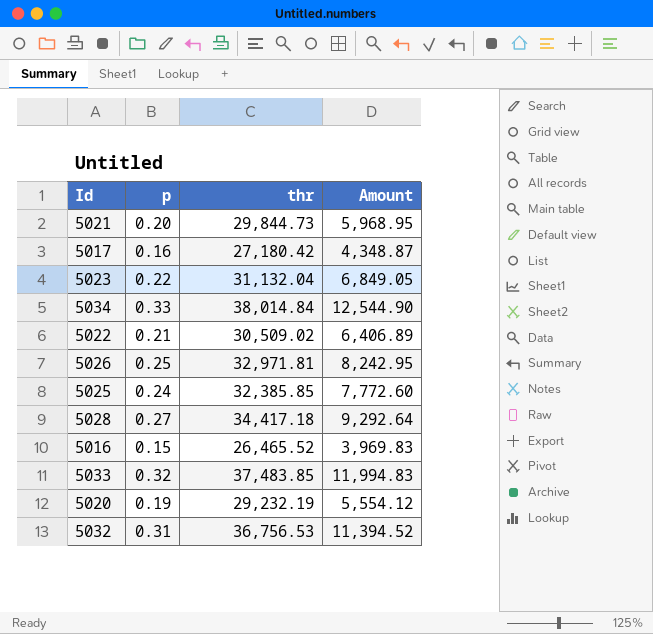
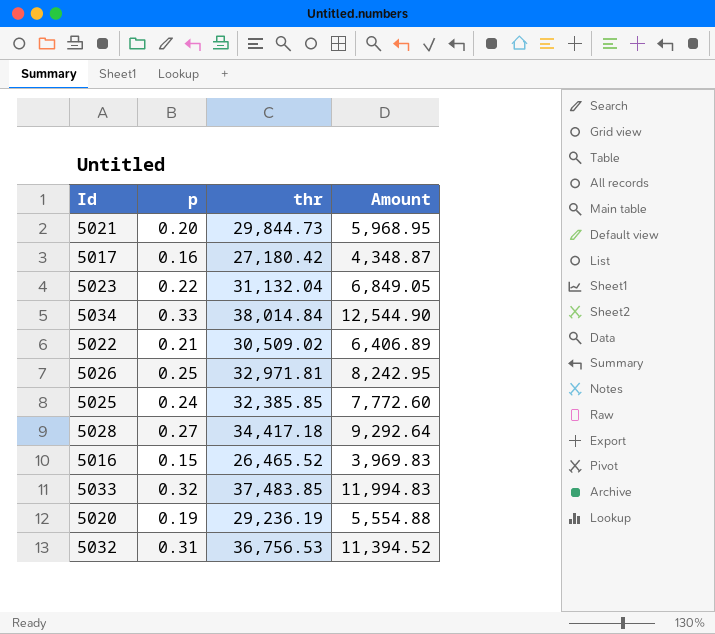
5020 | thr: 29,232.19 -> 29,236.19
5020 | Amount: 5,554.12 -> 5,554.88

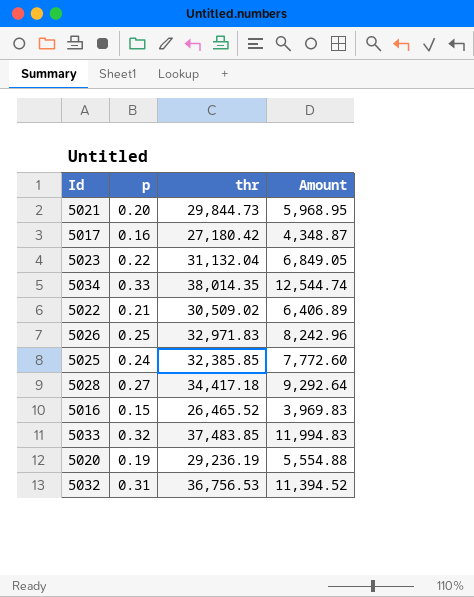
5034 | thr: 38,014.84 -> 38,014.35
5034 | Amount: 12,544.90 -> 12,544.74
5026 | thr: 32,971.81 -> 32,971.83
5026 | Amount: 8,242.95 -> 8,242.96

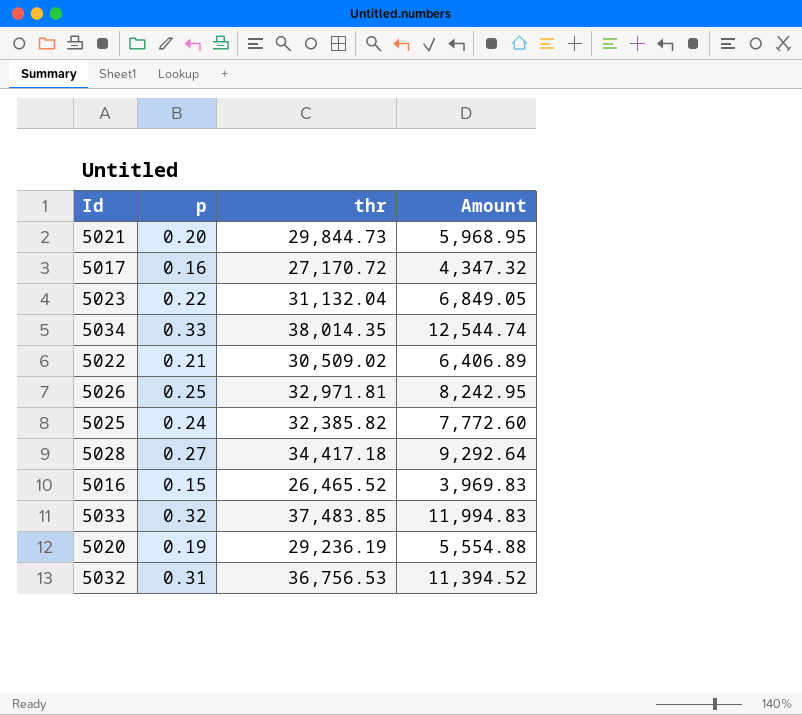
5017 | thr: 27,180.42 -> 27,170.72
5017 | Amount: 4,348.87 -> 4,347.32
5026 | thr: 32,971.83 -> 32,971.81
5026 | Amount: 8,242.96 -> 8,242.95
5025 | thr: 32,385.85 -> 32,385.82

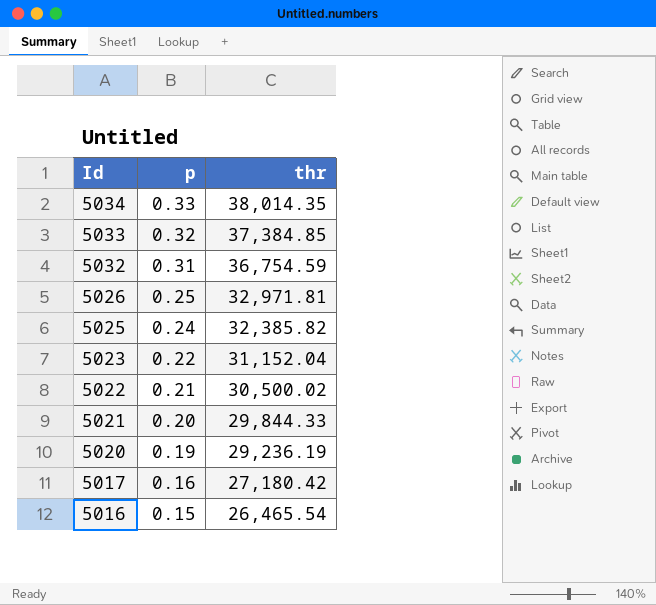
row order: none -> Id descending
column Amount | formula: [p] * [thr] -> none
row 5028: 0.27 | 34,417.18 | 9,292.64 -> none
5033 | thr: 37,483.85 -> 37,384.85
5032 | thr: 36,756.53 -> 36,754.59
5023 | thr: 31,132.04 -> 31,152.04
5022 | thr: 30,509.02 -> 30,500.02
5021 | thr: 29,844.73 -> 29,844.33
5017 | thr: 27,170.72 -> 27,180.42
5016 | thr: 26,465.52 -> 26,465.54

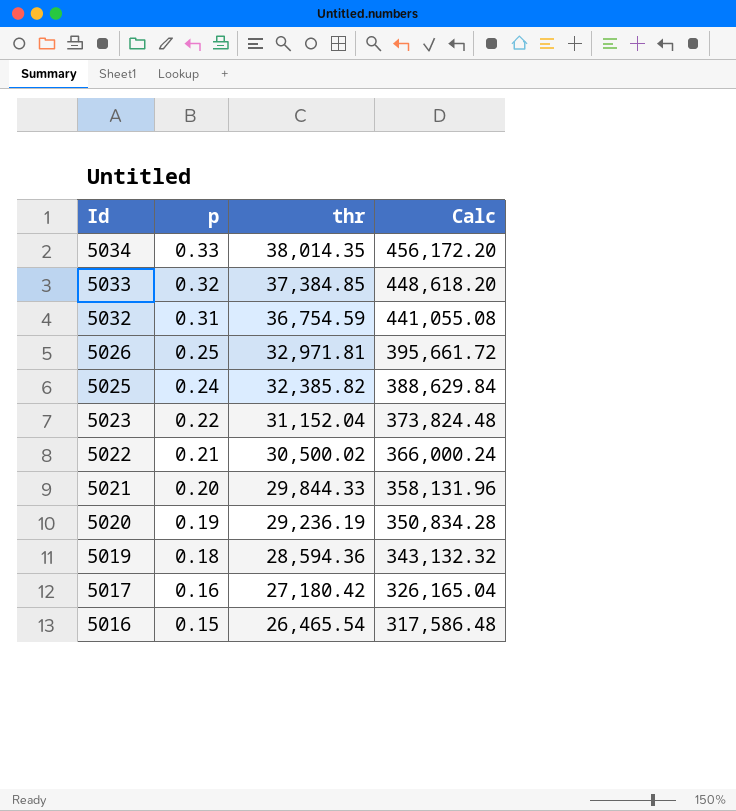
column Calc | formula: none -> [thr] * 12
row 5019: none -> 0.18 | 28,594.36 | 343,132.32

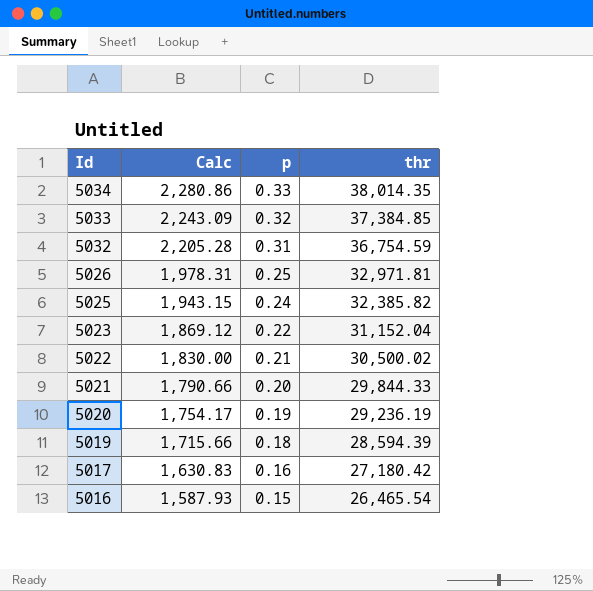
column Calc | formula: [thr] * 12 -> [thr] * 0.06
column Calc | position: 4 -> 2
5019 | thr: 28,594.36 -> 28,594.39

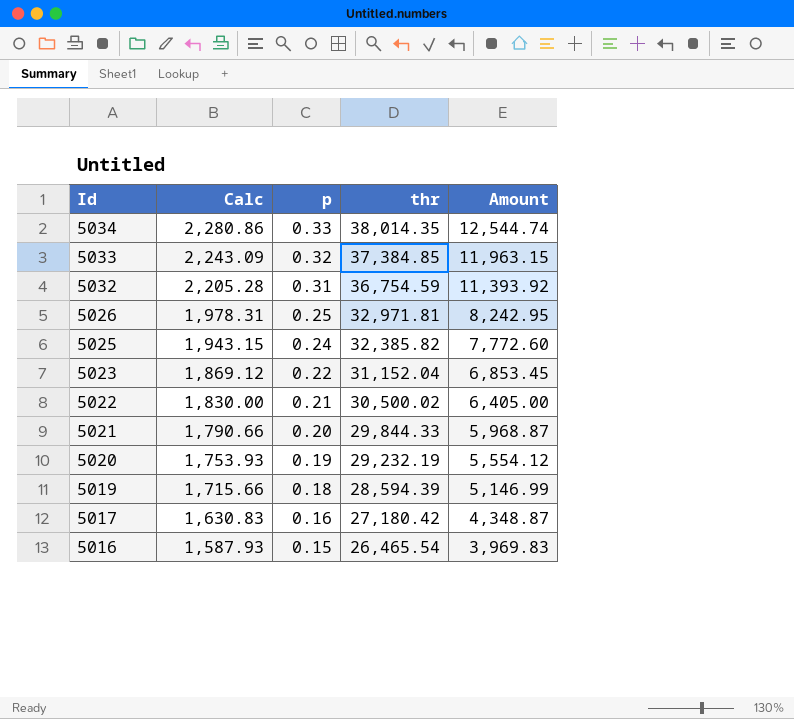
column Amount | formula: none -> [p] * [thr]
5020 | Calc: 1,754.17 -> 1,753.93
5020 | thr: 29,236.19 -> 29,232.19

